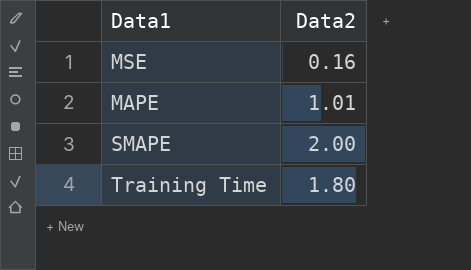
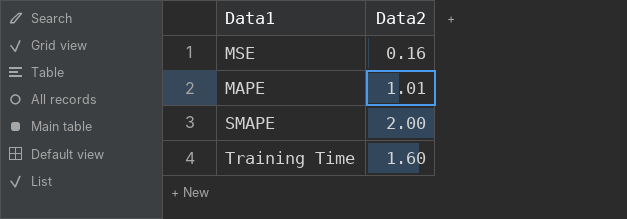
Training Time | Data2: 1.80 -> 1.60

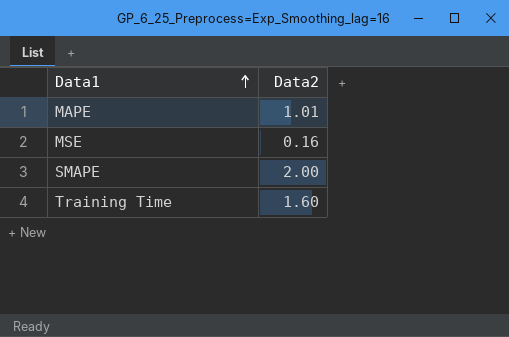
row order: none -> Data1 ascending

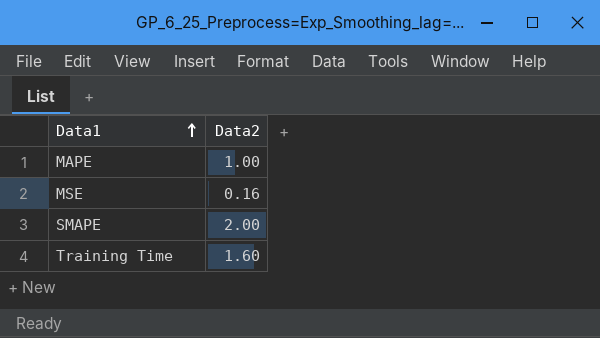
MAPE | Data2: 1.01 -> 1.00

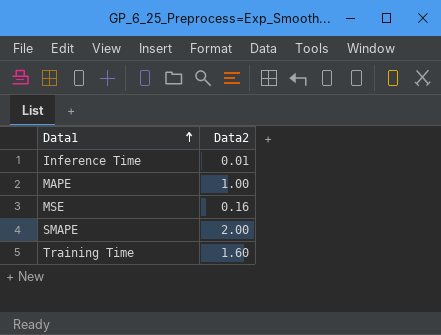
row Inference Time: none -> 0.01

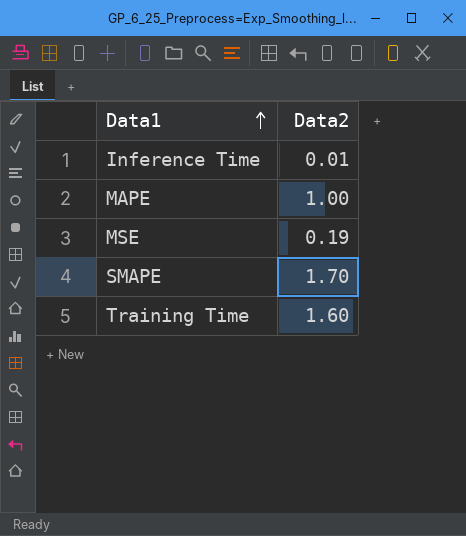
MSE | Data2: 0.16 -> 0.19
SMAPE | Data2: 2.00 -> 1.70

